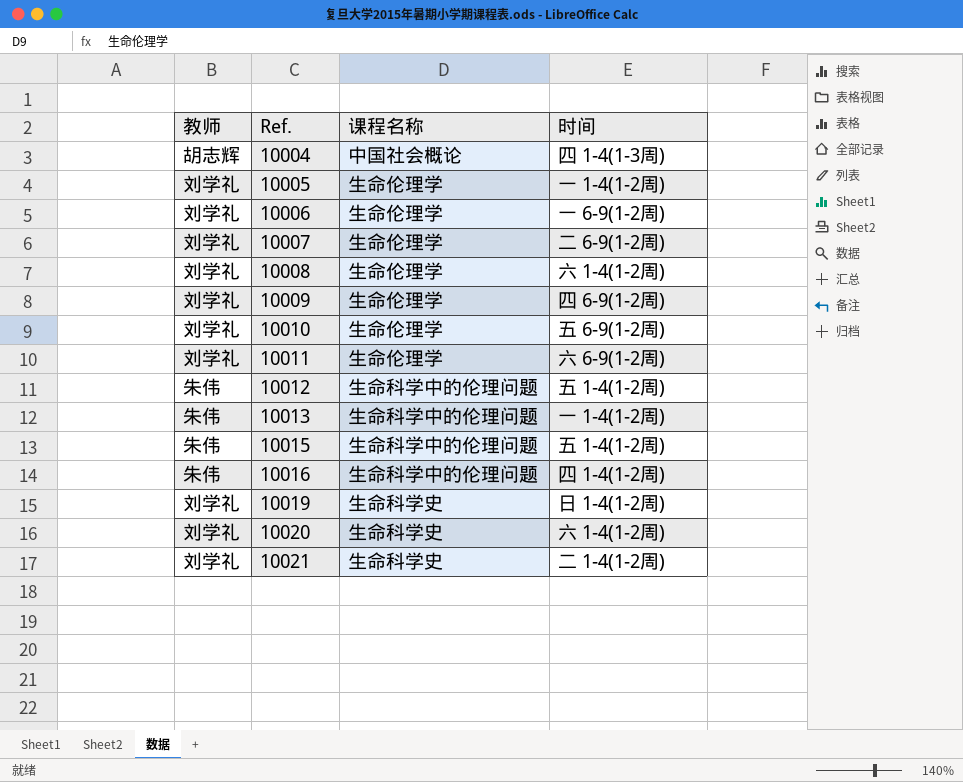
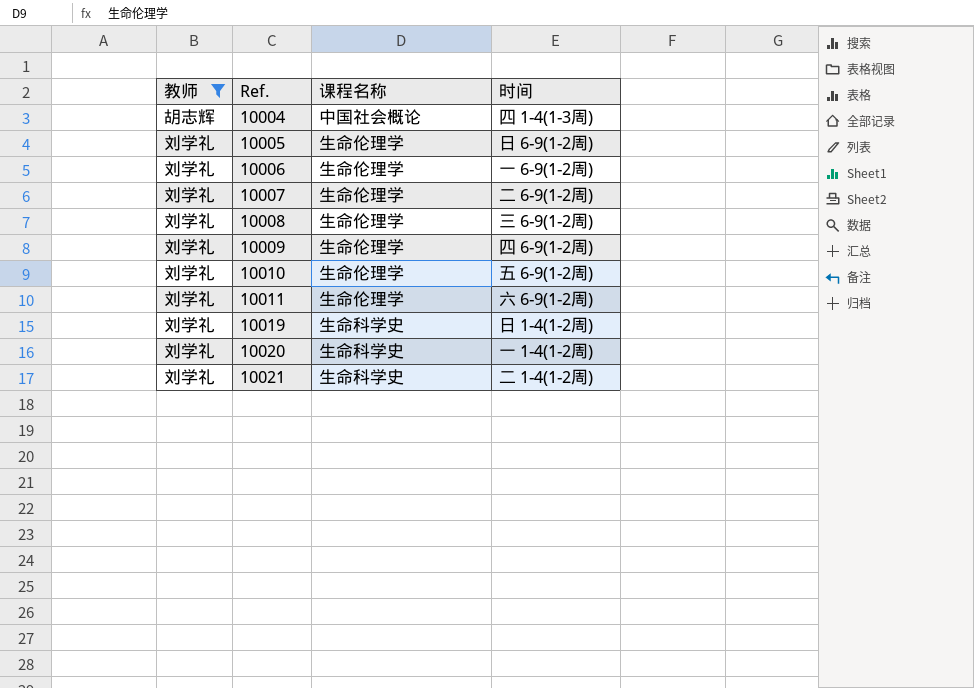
filter: none -> 教师 != 朱伟
10005 | 时间: 一 1-4(1-2周) -> 日 6-9(1-2周)
10008 | 时间: 六 1-4(1-2周) -> 三 6-9(1-2周)
10020 | 时间: 六 1-4(1-2周) -> 一 1-4(1-2周)

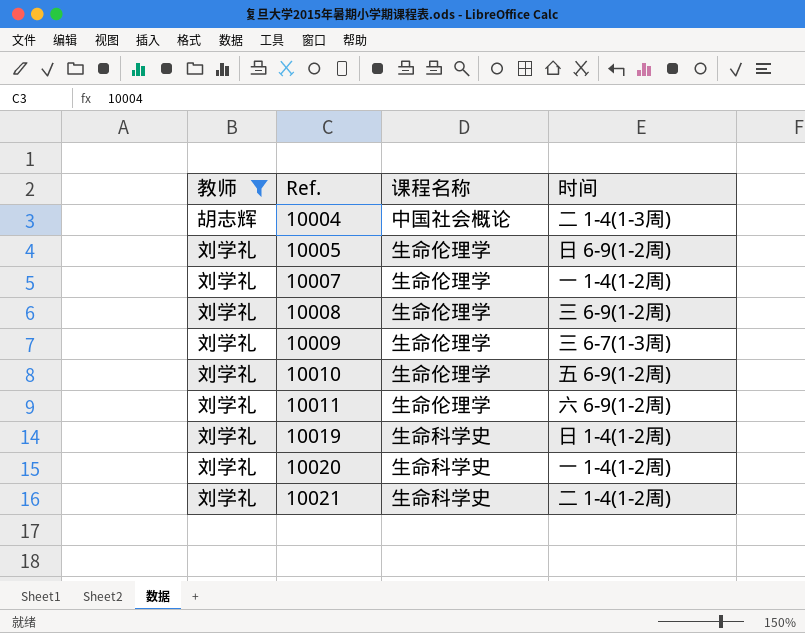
row 10006: 刘学礼 | 生命伦理学 | 一 6-9(1-2周) -> none
10004 | 时间: 四 1-4(1-3周) -> 二 1-4(1-3周)
10007 | 时间: 二 6-9(1-2周) -> 一 1-4(1-2周)
10009 | 时间: 四 6-9(1-2周) -> 三 6-7(1-3周)

